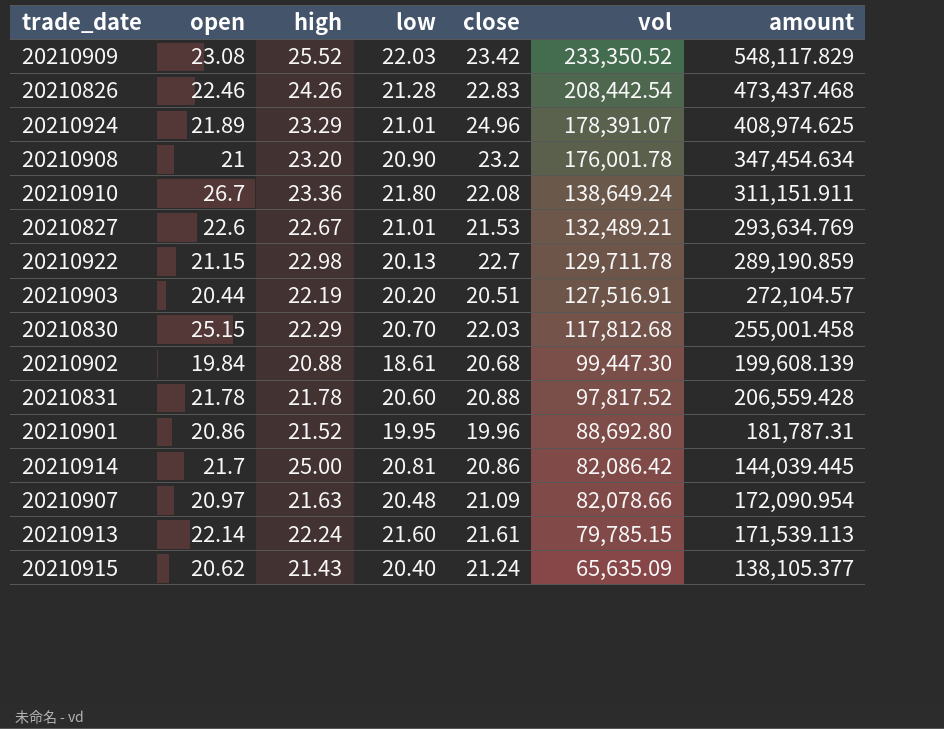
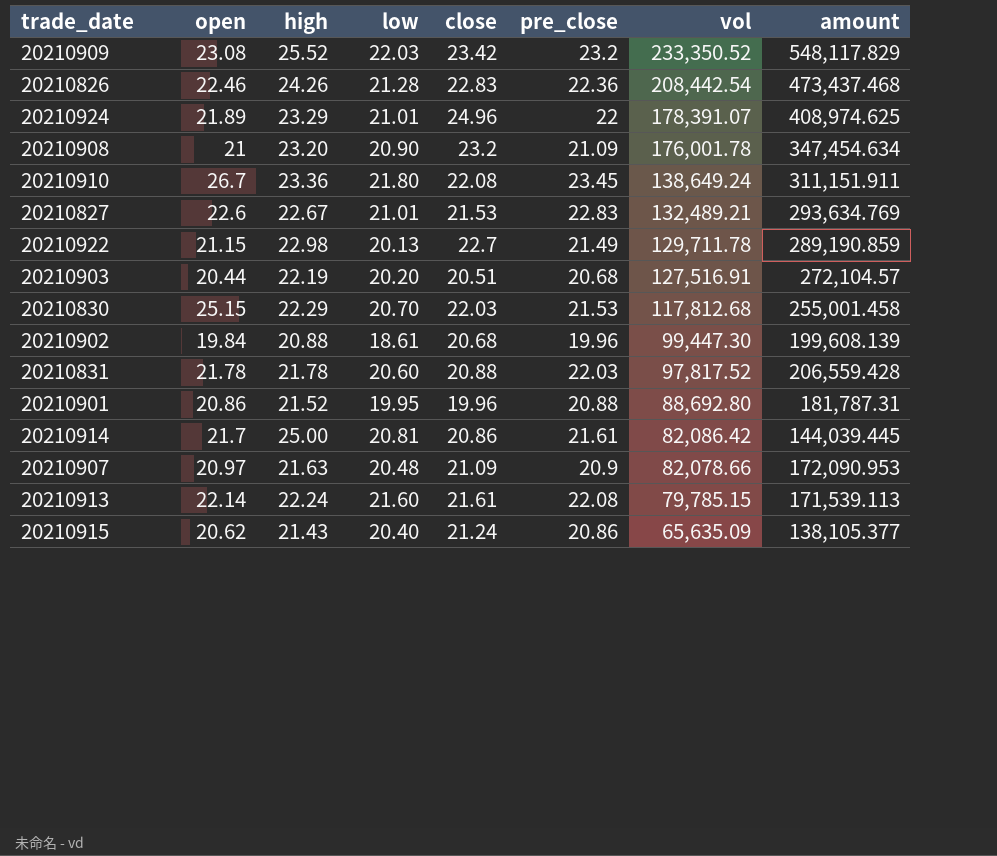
column pre_close | position: none -> 6
20210907 | amount: 172,090.954 -> 172,090.953

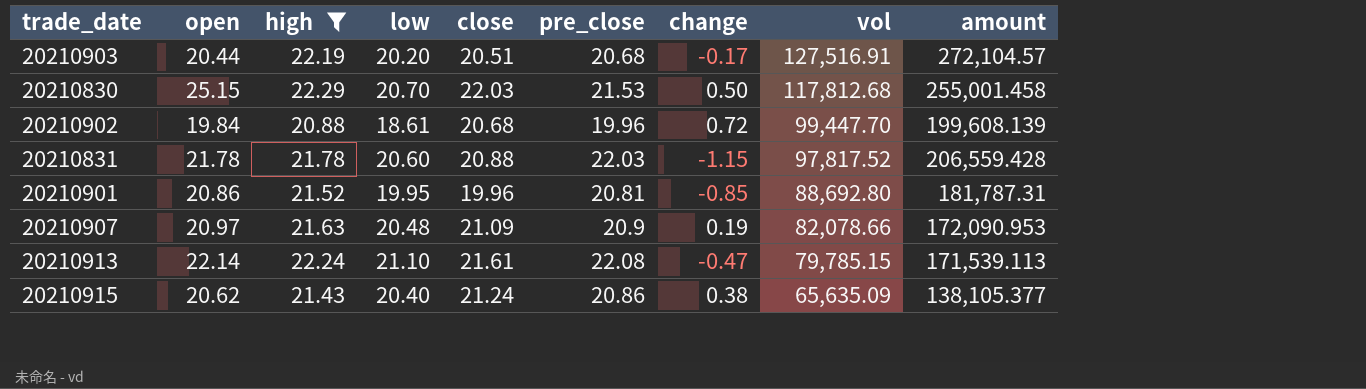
filter: none -> high <= 22.29
column change | formula: none -> [close] - [pre_close]
20210902 | vol: 99,447.30 -> 99,447.70
20210901 | pre_close: 20.88 -> 20.81
20210913 | low: 21.60 -> 21.10

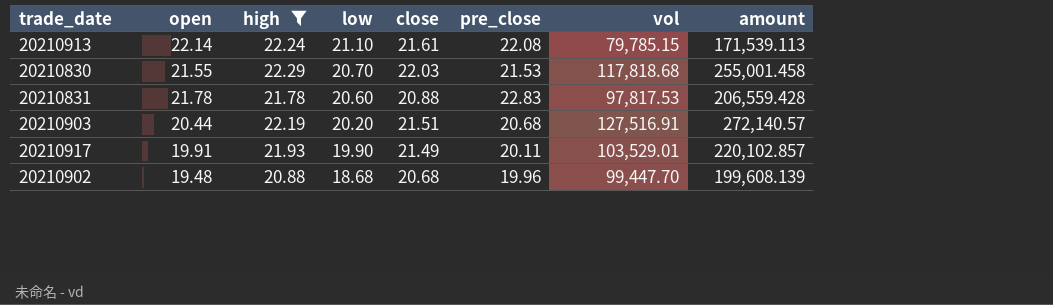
row order: vol descending -> low descending
column change | formula: [close] - [pre_close] -> none
row 20210901: 20.86 | 21.52 | 19.95 | 19.96 | 20.81 | -0.85 | 88,692.80 | 181,787.31 -> none
row 20210907: 20.97 | 21.63 | 20.48 | 21.09 | 20.9 | 0.19 | 82,078.66 | 172,090.953 -> none
row 20210915: 20.62 | 21.43 | 20.40 | 21.24 | 20.86 | 0.38 | 65,635.09 | 138,105.377 -> none
20210830 | open: 25.15 -> 21.55
20210830 | vol: 117,812.68 -> 117,818.68
20210831 | pre_close: 22.03 -> 22.83
20210831 | vol: 97,817.52 -> 97,817.53
20210903 | close: 20.51 -> 21.51
20210903 | amount: 272,104.57 -> 272,140.57
row 20210917: none -> 19.91 | 21.93 | 19.90 | 21.49 | 20.11 | 103,529.01 | 220,102.857
20210902 | open: 19.84 -> 19.48
20210902 | low: 18.61 -> 18.68

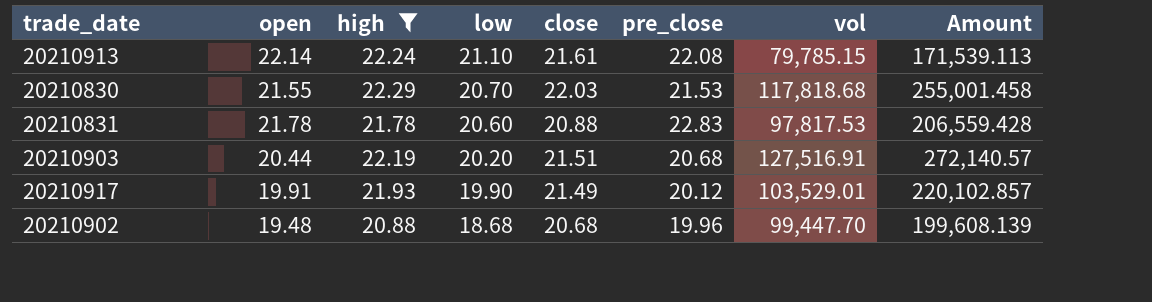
column name: amount -> Amount
20210917 | pre_close: 20.11 -> 20.12

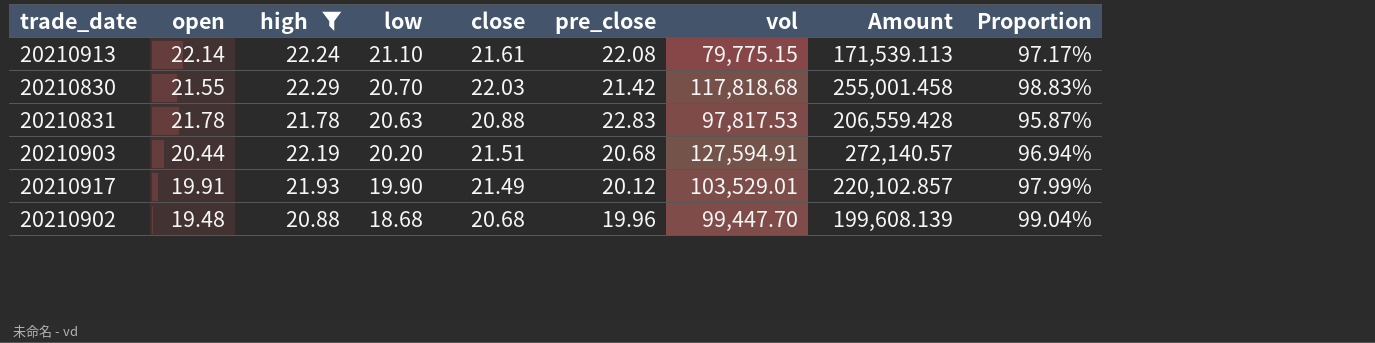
column Proportion | formula: none -> [close] / [high]
20210913 | vol: 79,785.15 -> 79,775.15
20210830 | pre_close: 21.53 -> 21.42
20210831 | low: 20.60 -> 20.63
20210903 | vol: 127,516.91 -> 127,594.91

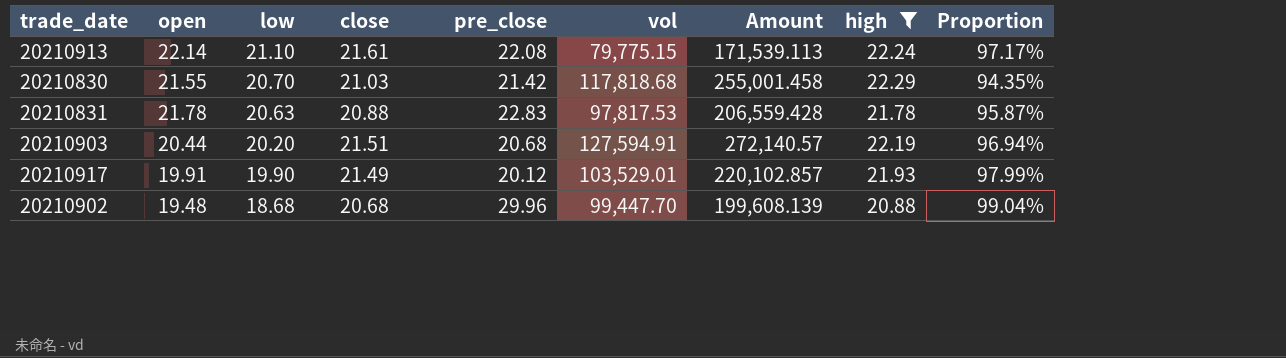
column high | position: 3 -> 8
20210830 | close: 22.03 -> 21.03
20210830 | Proportion: 98.83% -> 94.35%
20210902 | pre_close: 19.96 -> 29.96

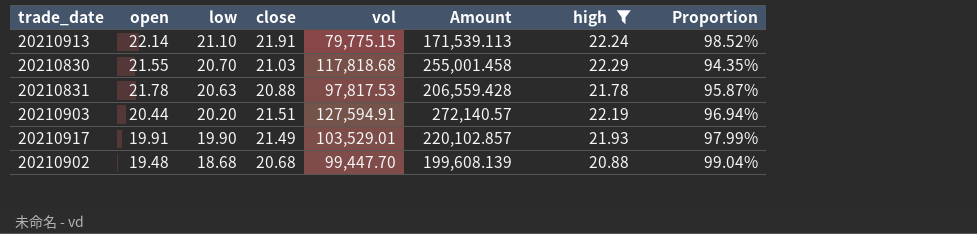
column pre_close | position: 5 -> none
20210913 | close: 21.61 -> 21.91
20210913 | Proportion: 97.17% -> 98.52%

